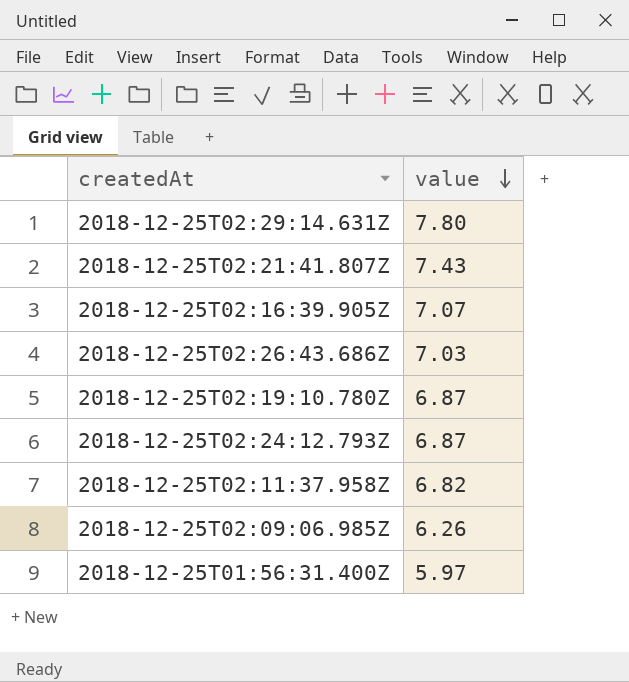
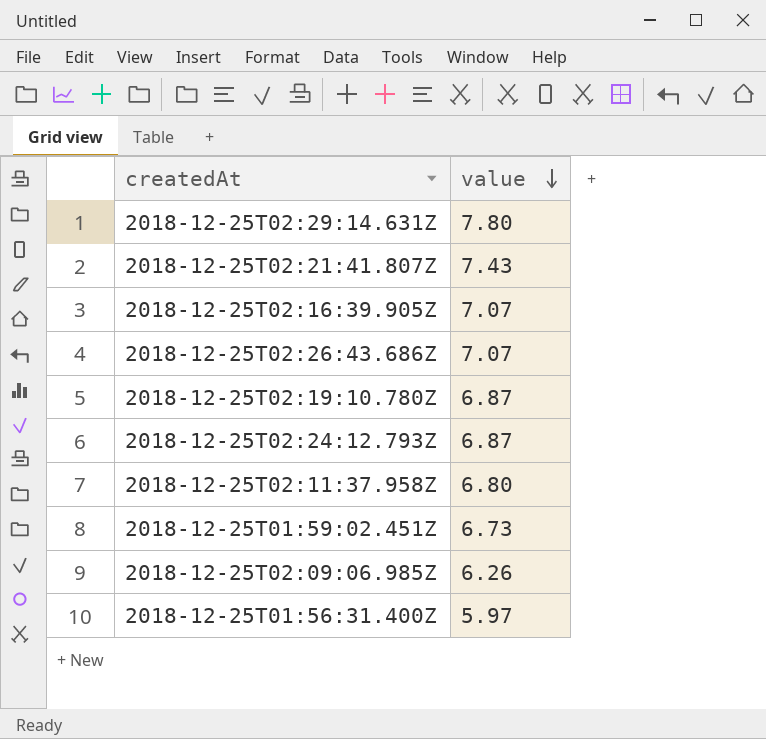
2018-12-25T02:26:43.686Z | value: 7.03 -> 7.07
2018-12-25T02:11:37.958Z | value: 6.82 -> 6.80
row 2018-12-25T01:59:02.451Z: none -> 6.73

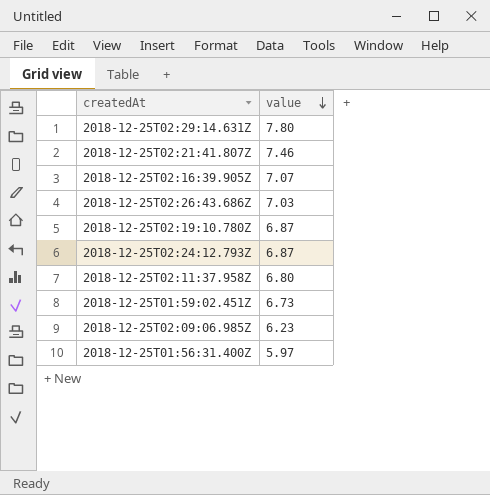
2018-12-25T02:21:41.807Z | value: 7.43 -> 7.46
2018-12-25T02:26:43.686Z | value: 7.07 -> 7.03
2018-12-25T02:09:06.985Z | value: 6.26 -> 6.23

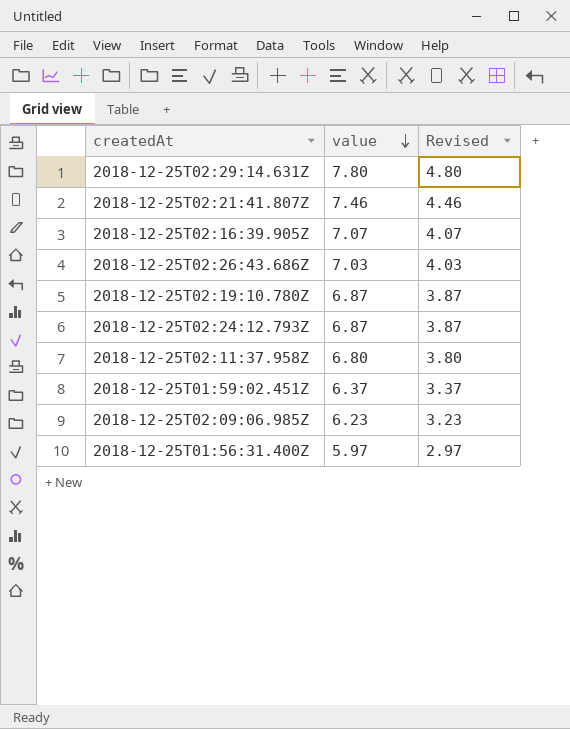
column Revised | formula: none -> [value] - 3
2018-12-25T01:59:02.451Z | value: 6.73 -> 6.37

